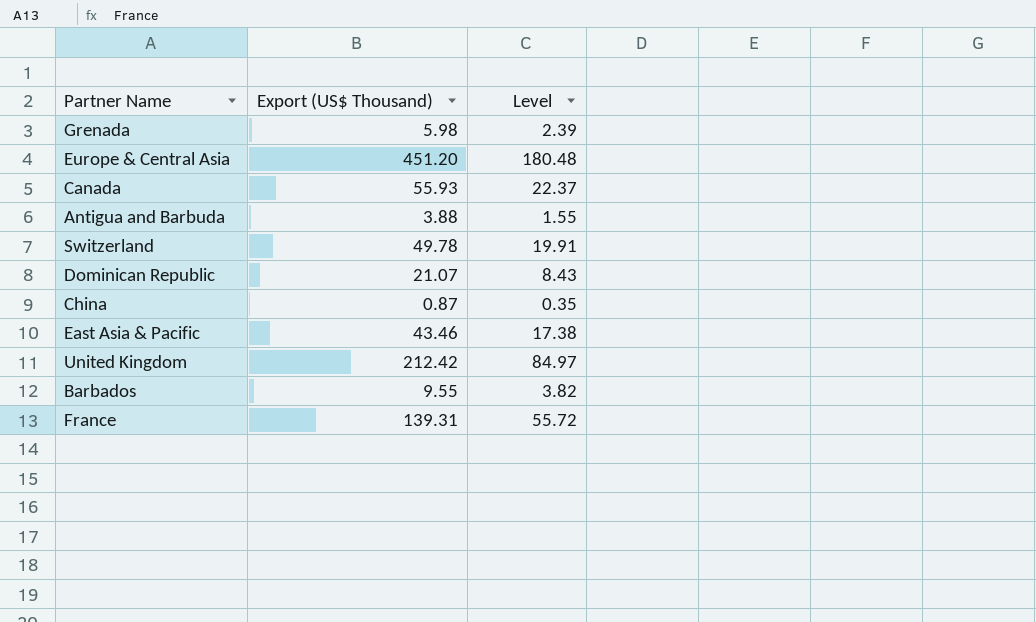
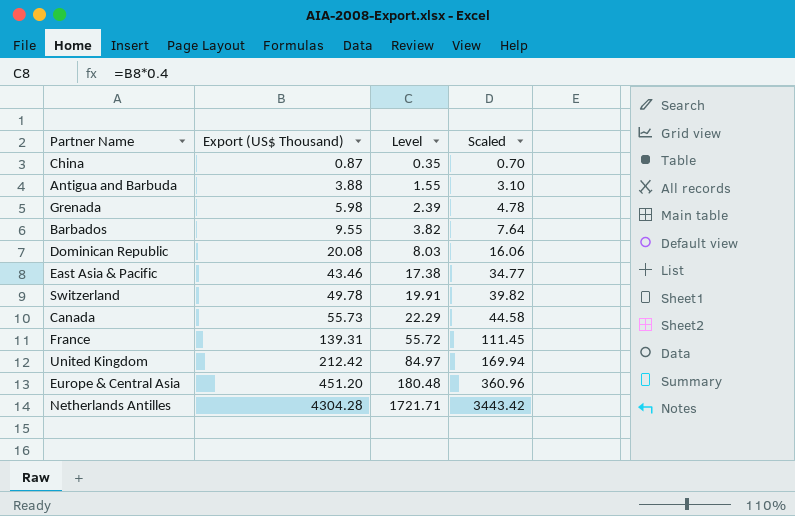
row order: none -> Export (US$ Thousand) ascending
column Scaled | formula: none -> [Export (US$ Thousand)] * 0.8
Dominican Republic | Export (US$ Thousand): 21.07 -> 20.08
Dominican Republic | Level: 8.43 -> 8.03
Canada | Export (US$ Thousand): 55.93 -> 55.73
Canada | Level: 22.37 -> 22.29
row Netherlands Antilles: none -> 4304.28 | 1721.71 | 3443.42

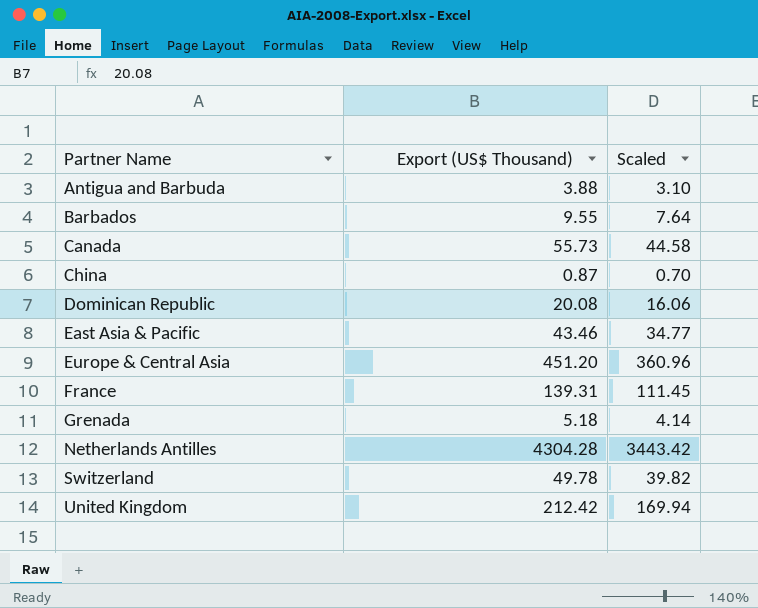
row order: Export (US$ Thousand) ascending -> Partner Name ascending
column Level | formula: [Export (US$ Thousand)] * 0.4 -> none
Grenada | Export (US$ Thousand): 5.98 -> 5.18
Grenada | Scaled: 4.78 -> 4.14

